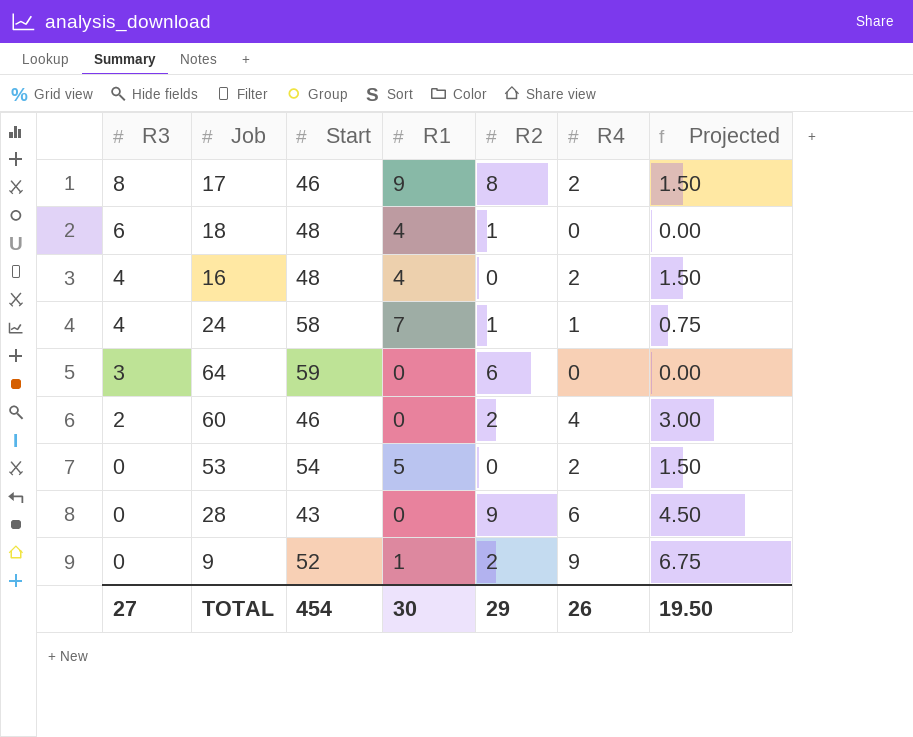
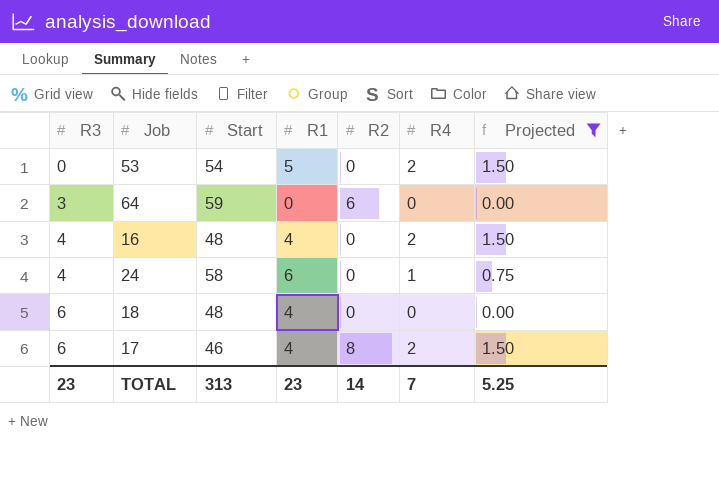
filter: none -> Projected <= 1.50
row order: R3 descending -> R3 ascending
24 | R1: 7 -> 6
24 | R2: 1 -> 0
18 | R2: 1 -> 0
17 | R3: 8 -> 6
17 | R1: 9 -> 4
TOTAL | R3: 27 -> 23
TOTAL | Start: 454 -> 313
TOTAL | R1: 30 -> 23
TOTAL | R2: 29 -> 14
TOTAL | R4: 26 -> 7
TOTAL | Projected: 19.50 -> 5.25

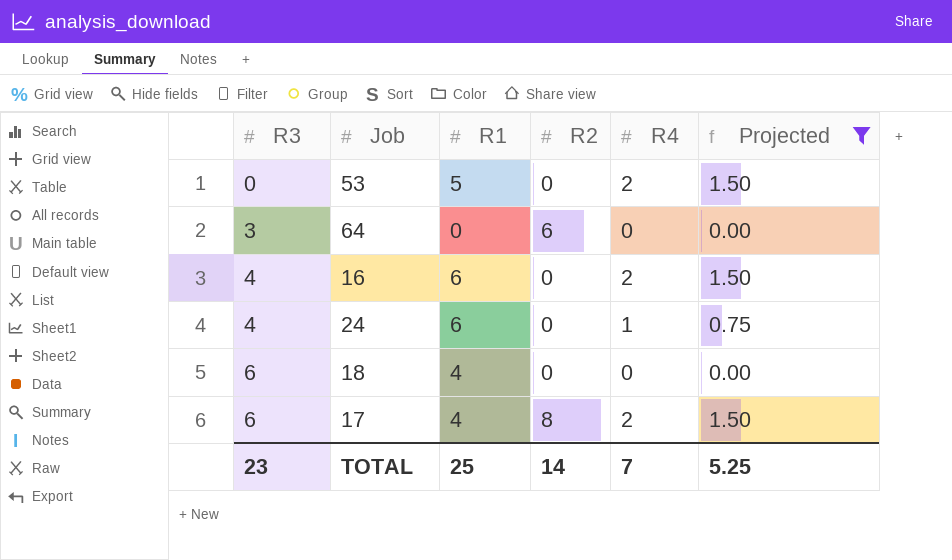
column Start | position: 3 -> none
16 | R1: 4 -> 6
TOTAL | R1: 23 -> 25

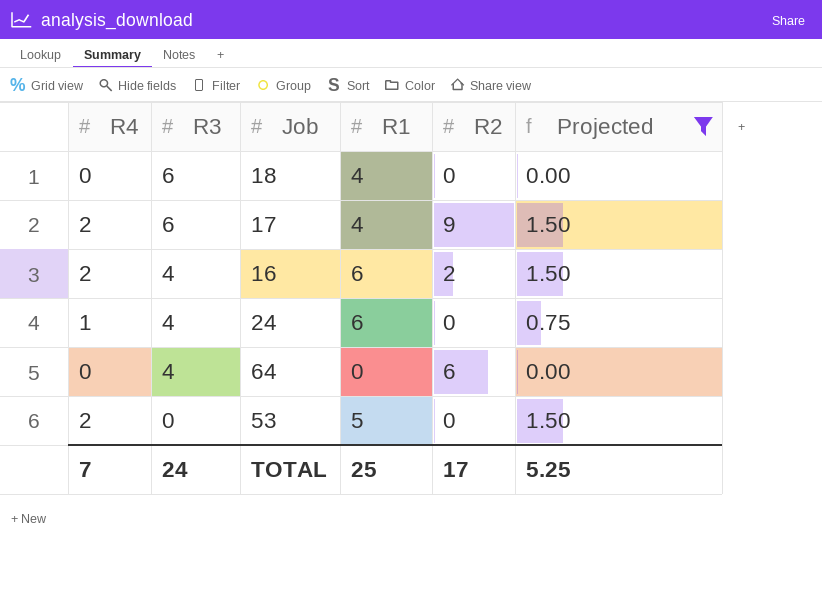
row order: R3 ascending -> R3 descending
column R4 | position: 5 -> 1
17 | R2: 8 -> 9
16 | R2: 0 -> 2
64 | R3: 3 -> 4
TOTAL | R3: 23 -> 24
TOTAL | R2: 14 -> 17

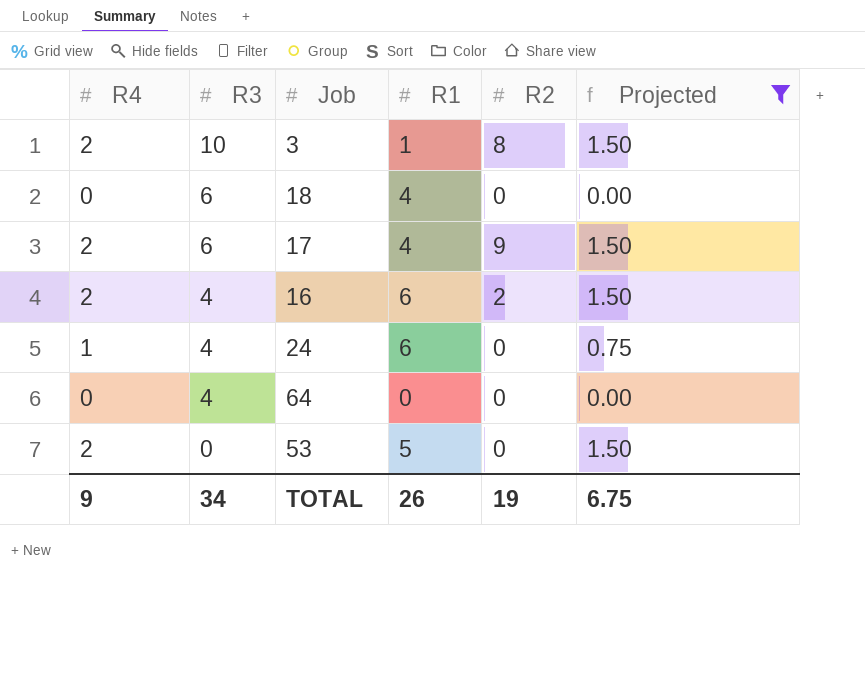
row 3: none -> 2 | 10 | 1 | 8 | 1.50
64 | R2: 6 -> 0
TOTAL | R4: 7 -> 9
TOTAL | R3: 24 -> 34
TOTAL | R1: 25 -> 26
TOTAL | R2: 17 -> 19
TOTAL | Projected: 5.25 -> 6.75

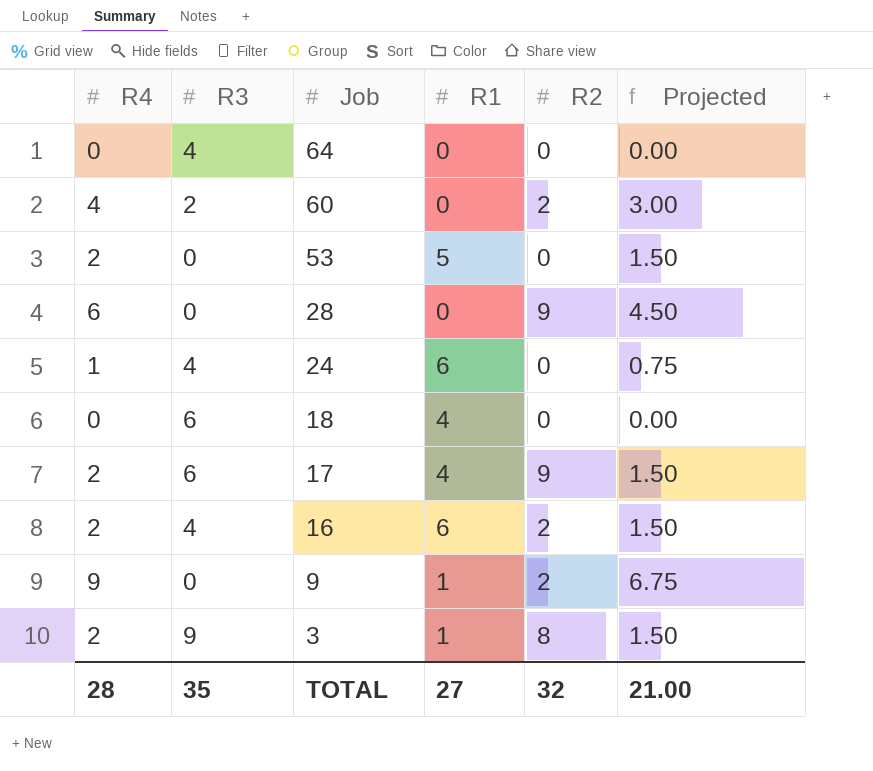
filter: Projected <= 1.50 -> none
row order: R3 descending -> Job descending
3 | R3: 10 -> 9
TOTAL | R4: 9 -> 28
TOTAL | R3: 34 -> 35
TOTAL | R1: 26 -> 27
TOTAL | R2: 19 -> 32
TOTAL | Projected: 6.75 -> 21.00

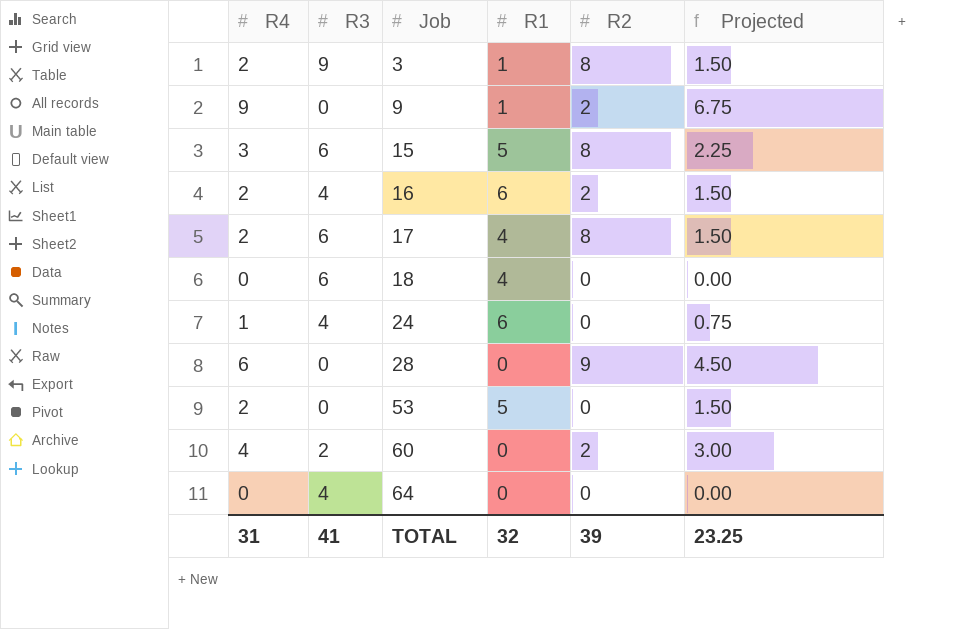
row order: Job descending -> Job ascending
row 15: none -> 3 | 6 | 5 | 8 | 2.25
17 | R2: 9 -> 8
TOTAL | R4: 28 -> 31
TOTAL | R3: 35 -> 41
TOTAL | R1: 27 -> 32
TOTAL | R2: 32 -> 39
TOTAL | Projected: 21.00 -> 23.25

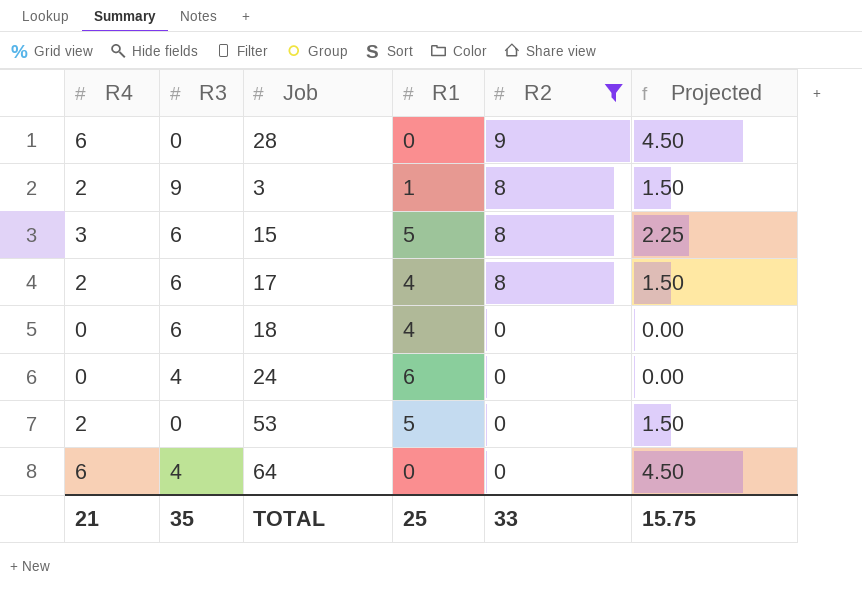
filter: none -> R2 != 2
row order: Job ascending -> R2 descending
24 | R4: 1 -> 0
24 | Projected: 0.75 -> 0.00
64 | R4: 0 -> 6
64 | Projected: 0.00 -> 4.50
TOTAL | R4: 31 -> 21
TOTAL | R3: 41 -> 35
TOTAL | R1: 32 -> 25
TOTAL | R2: 39 -> 33
TOTAL | Projected: 23.25 -> 15.75

